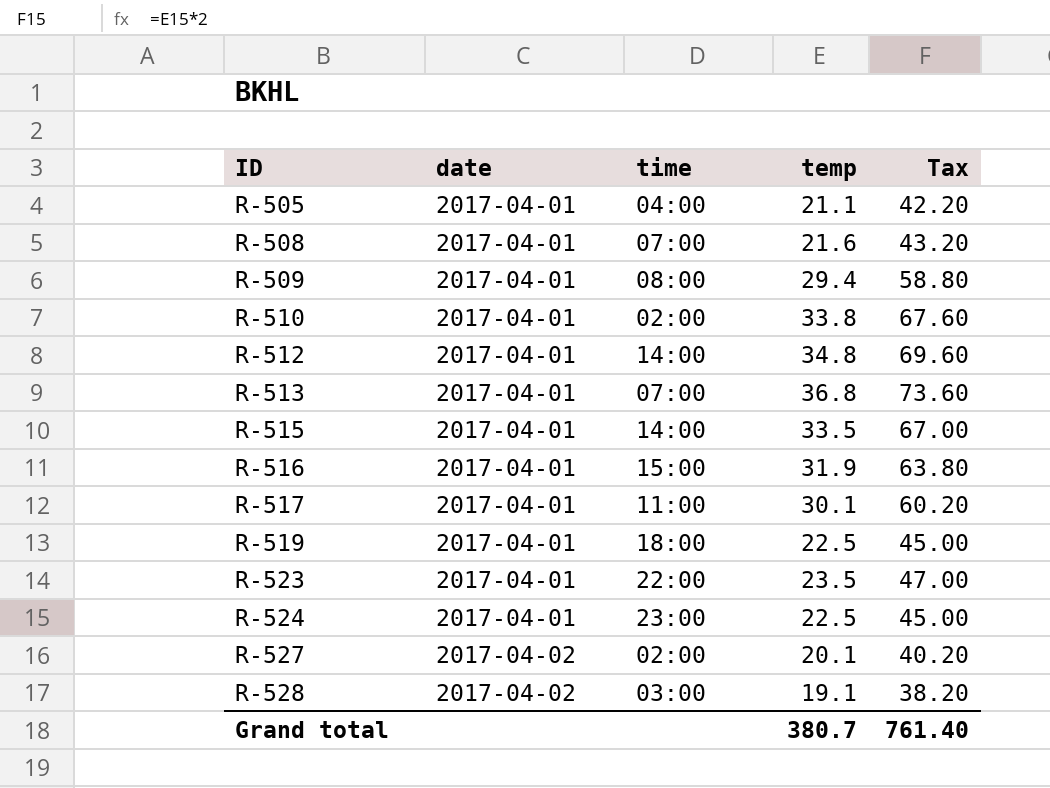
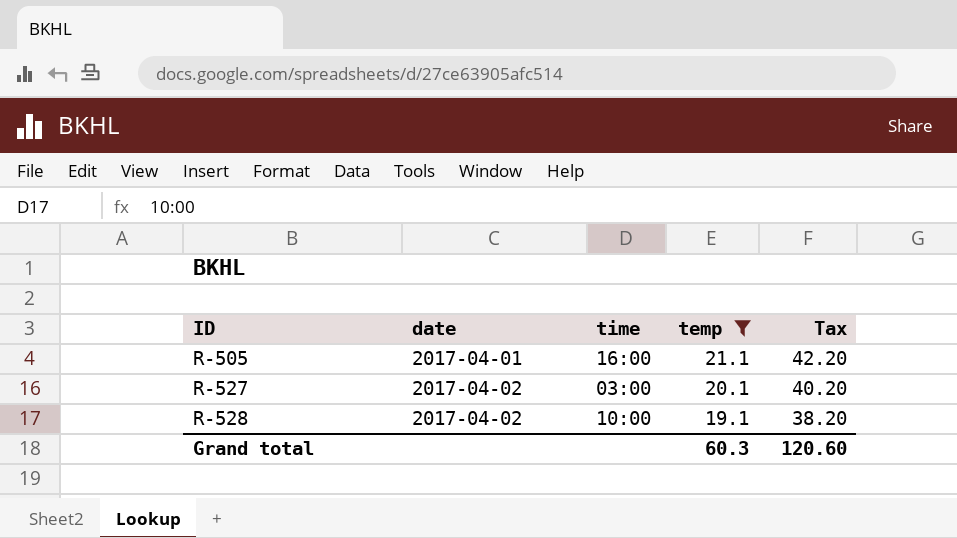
filter: none -> temp <= 21.1
R-505 | time: 04:00 -> 16:00
R-527 | time: 02:00 -> 03:00
R-528 | time: 03:00 -> 10:00
Grand total | temp: 380.7 -> 60.3
Grand total | Tax: 761.40 -> 120.60

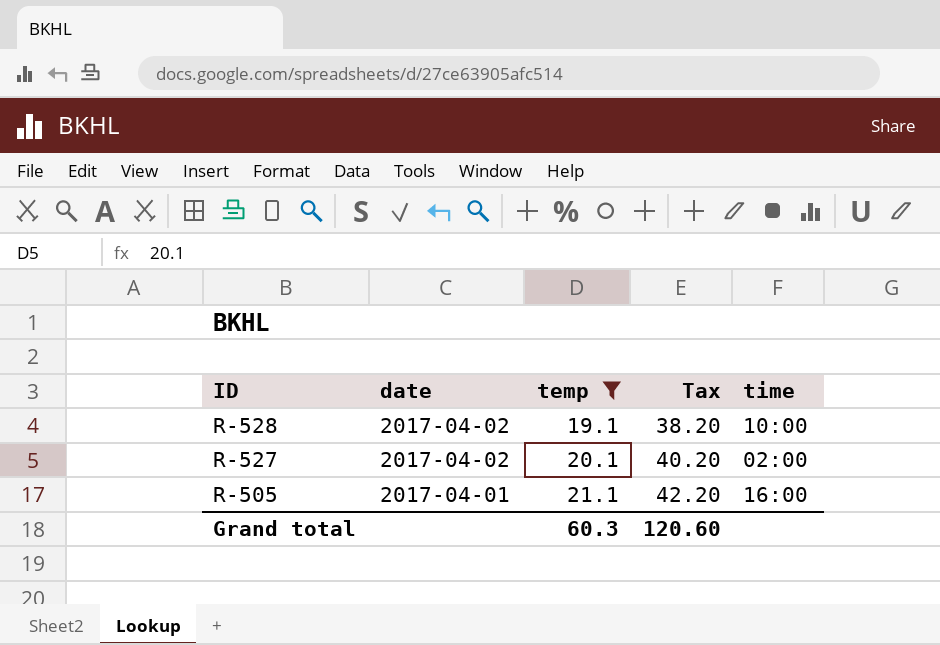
row order: ID ascending -> ID descending
column time | position: 3 -> 5
R-527 | time: 03:00 -> 02:00

